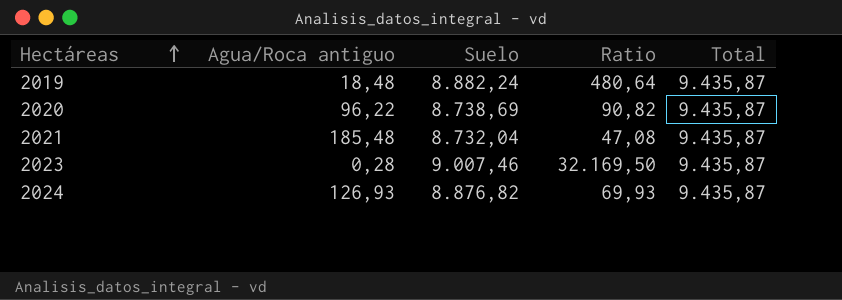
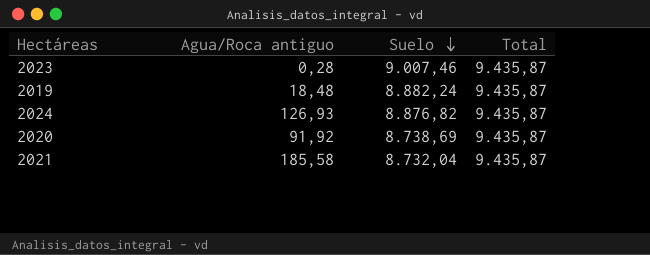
row order: Hectáreas ascending -> Suelo descending
column Ratio | formula: [Suelo] / [Agua/Roca antiguo] -> none
2020 | Agua/Roca antiguo: 96,22 -> 91,92
2021 | Agua/Roca antiguo: 185,48 -> 185,58

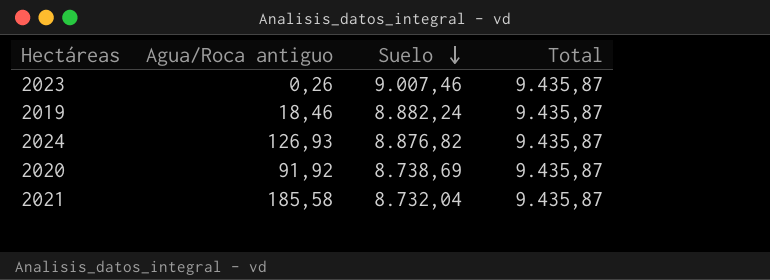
2023 | Agua/Roca antiguo: 0,28 -> 0,26
2019 | Agua/Roca antiguo: 18,48 -> 18,46

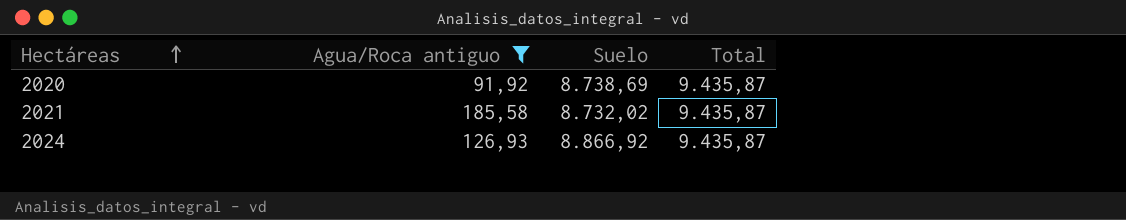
filter: none -> Agua/Roca antiguo >= 91,92
row order: Suelo descending -> Hectáreas ascending
2021 | Suelo: 8.732,04 -> 8.732,02
2024 | Suelo: 8.876,82 -> 8.866,92

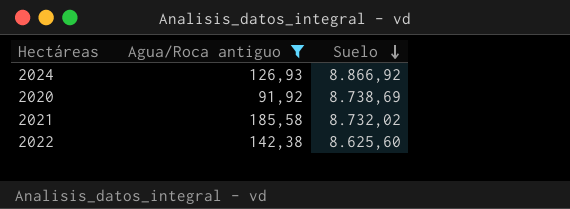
row order: Hectáreas ascending -> Suelo descending
column Total | position: 4 -> none
row 2022: none -> 142,38 | 8.625,60

